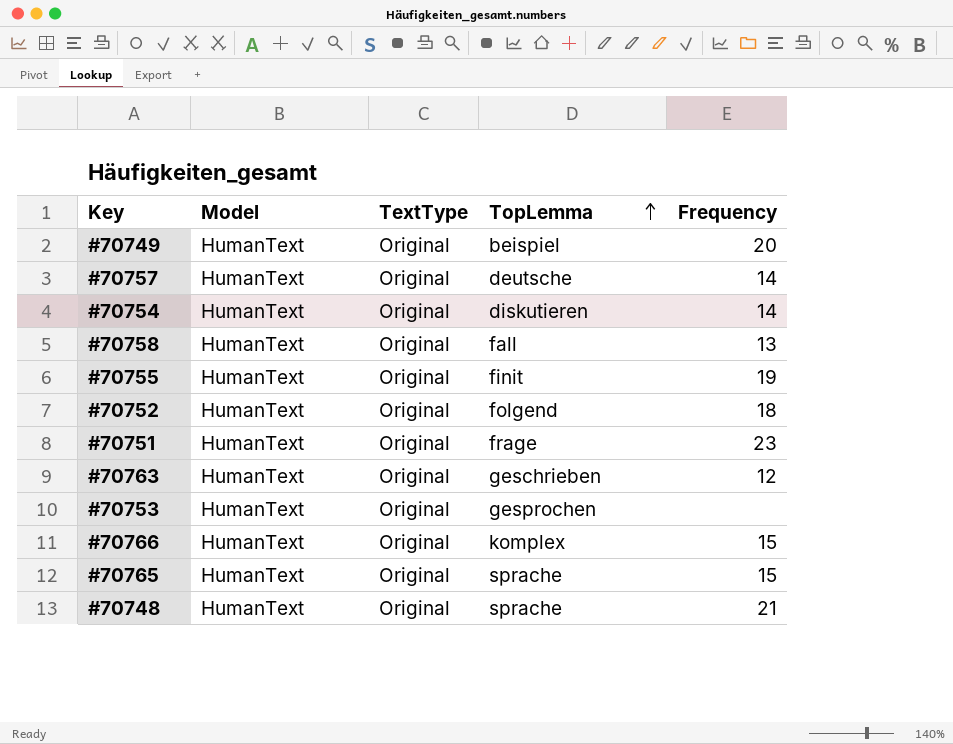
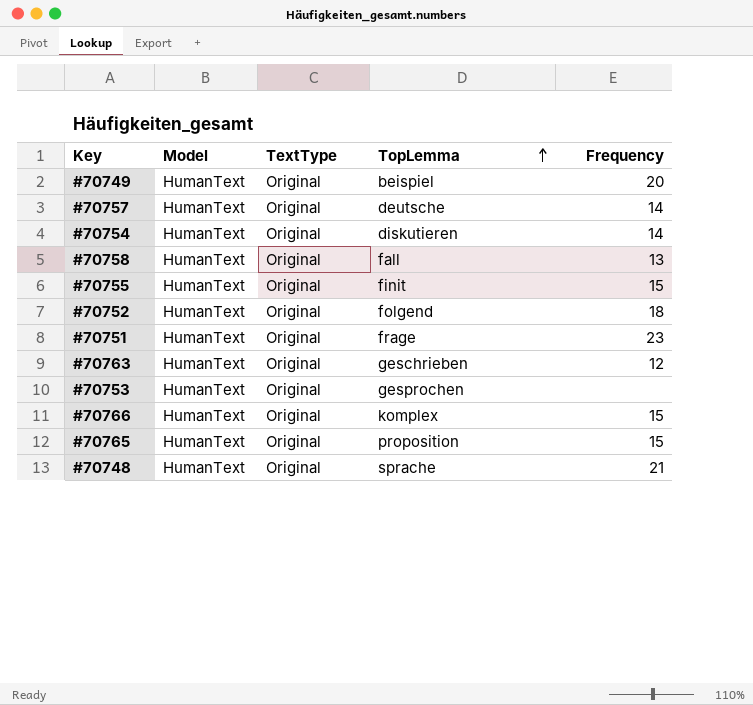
#70755 | Frequency: 19 -> 15
#70765 | TopLemma: sprache -> proposition

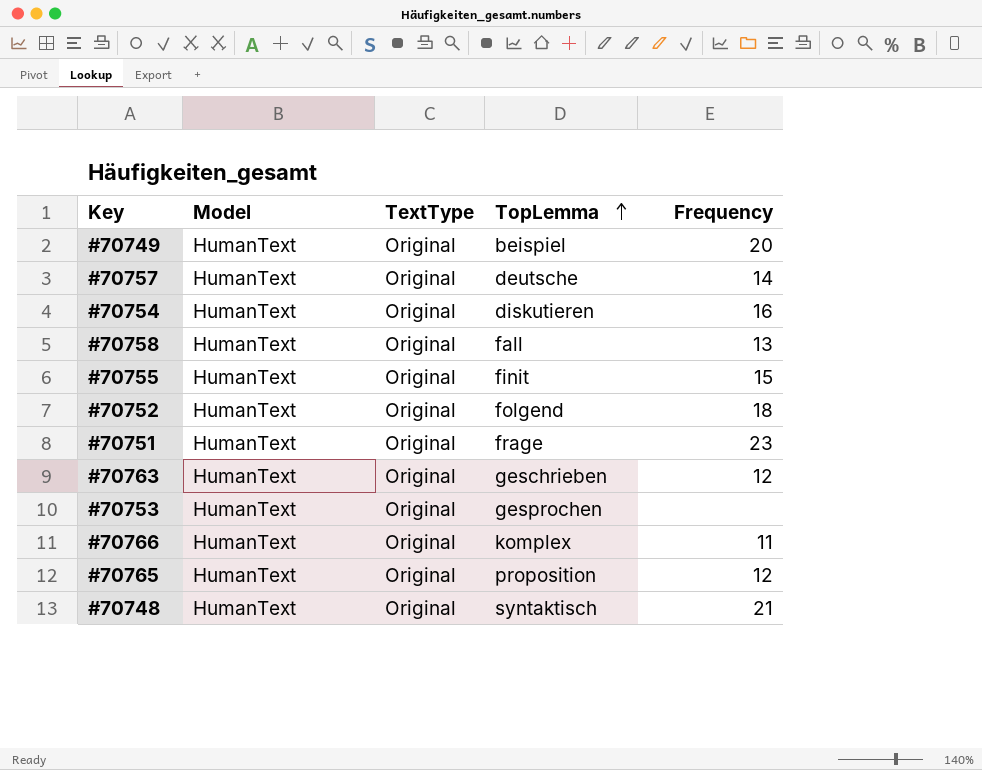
#70754 | Frequency: 14 -> 16
#70766 | Frequency: 15 -> 11
#70765 | Frequency: 15 -> 12
#70748 | TopLemma: sprache -> syntaktisch

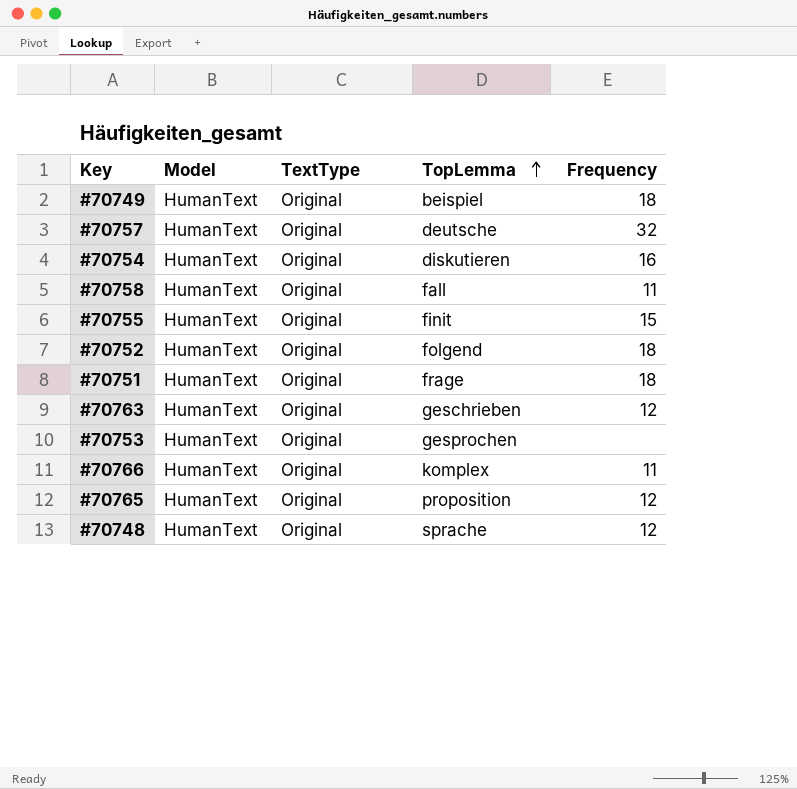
#70749 | Frequency: 20 -> 18
#70757 | Frequency: 14 -> 32
#70758 | Frequency: 13 -> 11
#70751 | Frequency: 23 -> 18
#70748 | TopLemma: syntaktisch -> sprache
#70748 | Frequency: 21 -> 12

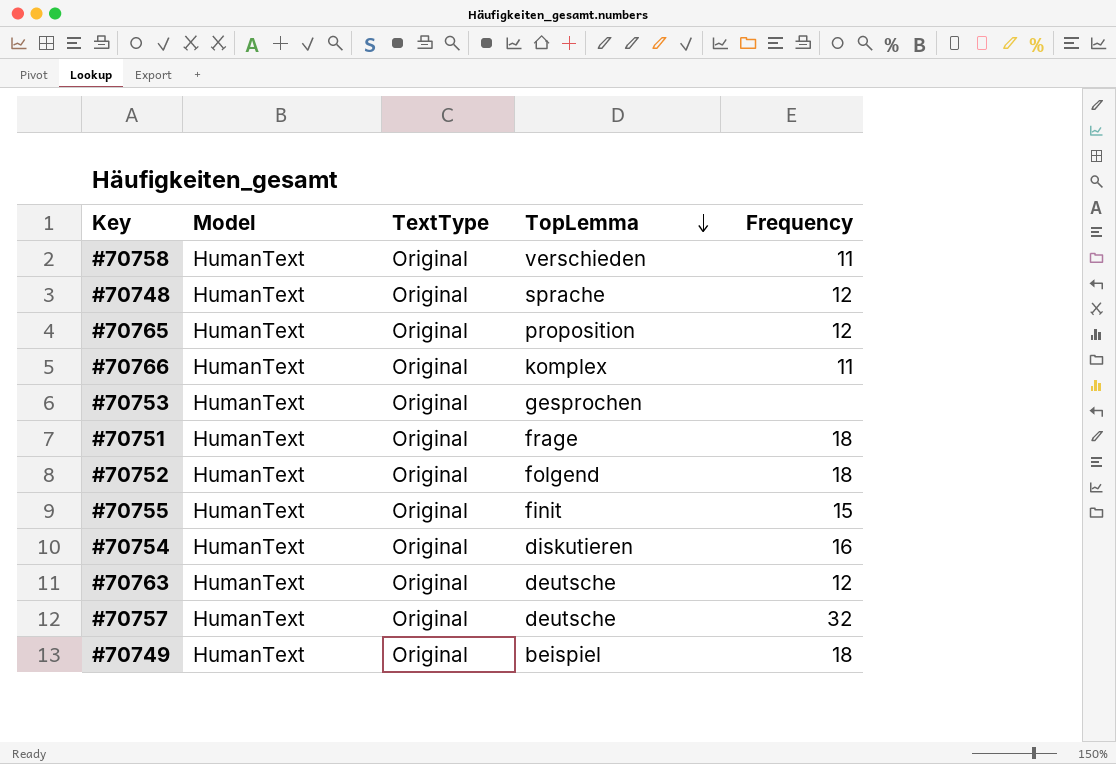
row order: TopLemma ascending -> TopLemma descending
#70758 | TopLemma: fall -> verschieden
#70763 | TopLemma: geschrieben -> deutsche

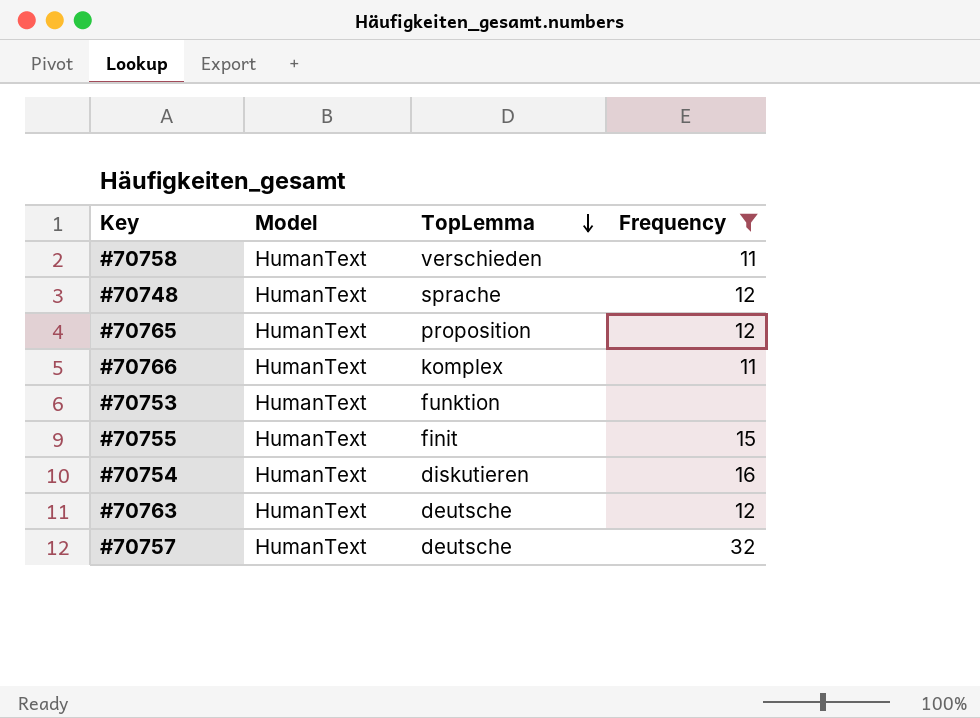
filter: none -> Frequency != 18
column TextType | position: 3 -> none
#70753 | TopLemma: gesprochen -> funktion

